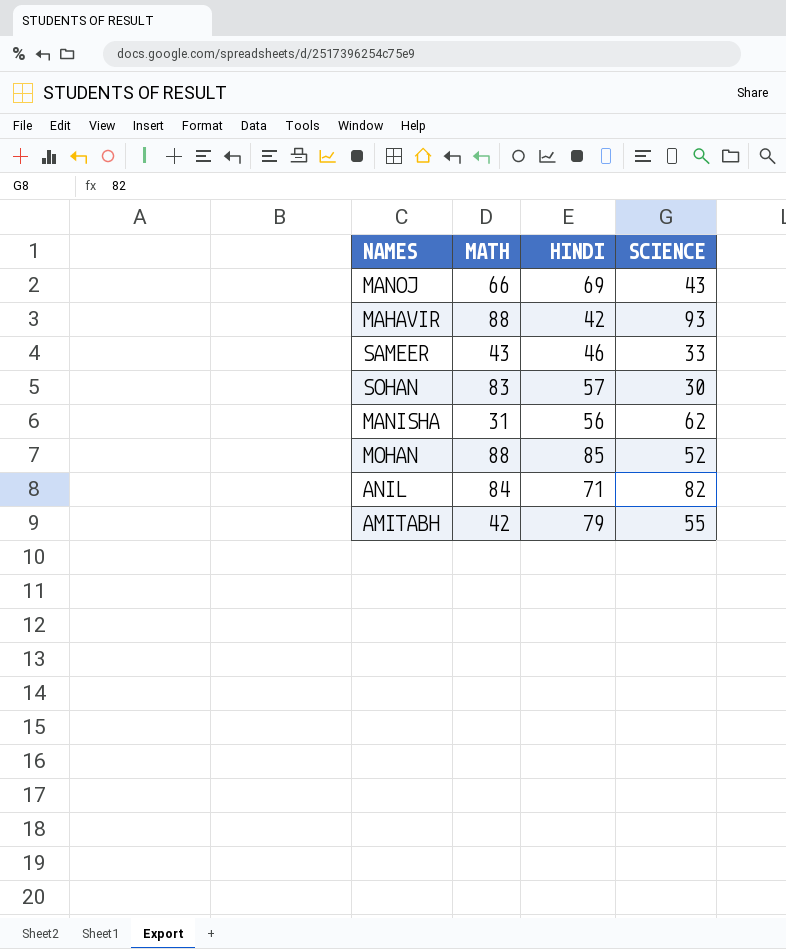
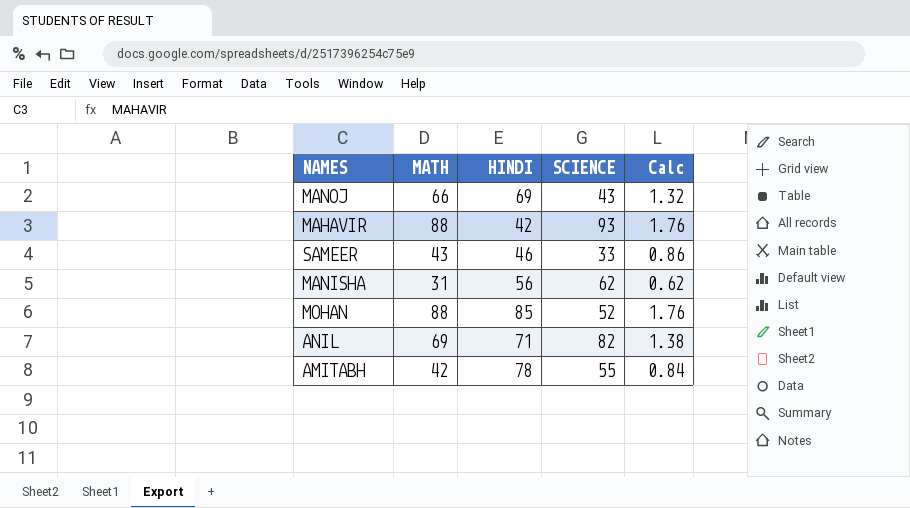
column Calc | formula: none -> [MATH] * 0.02
row SOHAN: 83 | 57 | 30 -> none
ANIL | MATH: 84 -> 69
AMITABH | HINDI: 79 -> 78

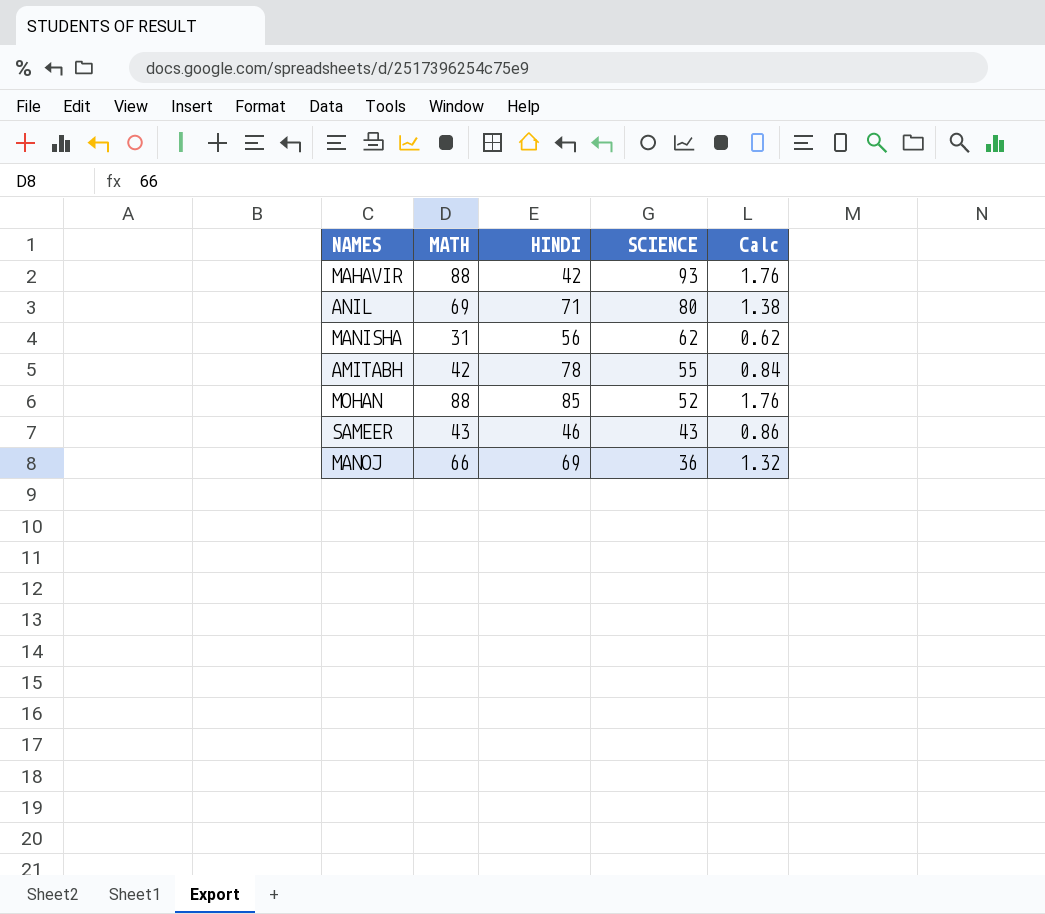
row order: none -> SCIENCE descending
ANIL | SCIENCE: 82 -> 80
SAMEER | SCIENCE: 33 -> 43
MANOJ | SCIENCE: 43 -> 36

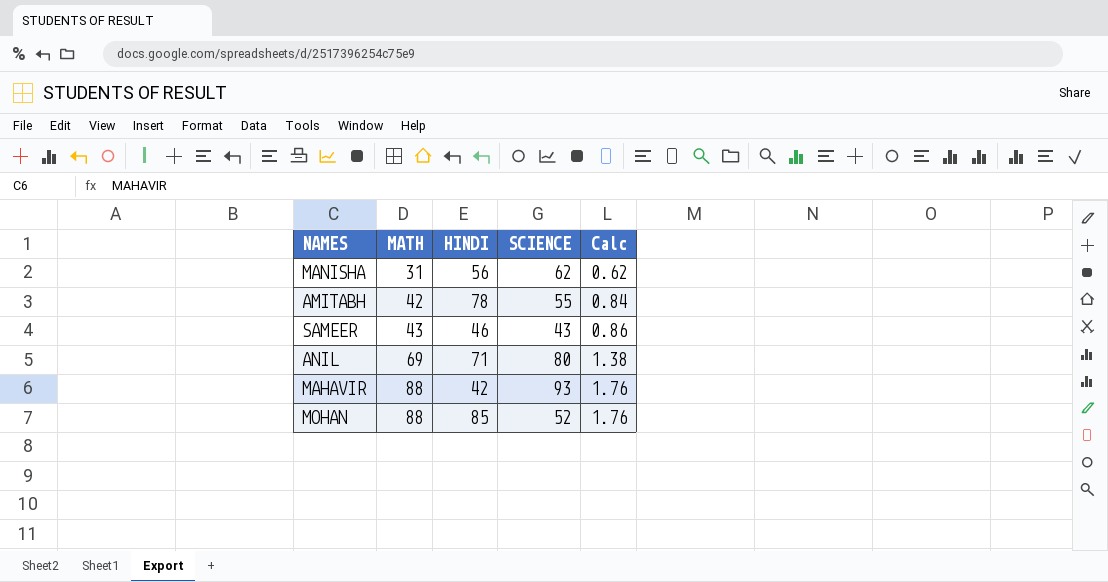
row order: SCIENCE descending -> MATH ascending
row MANOJ: 66 | 69 | 36 | 1.32 -> none

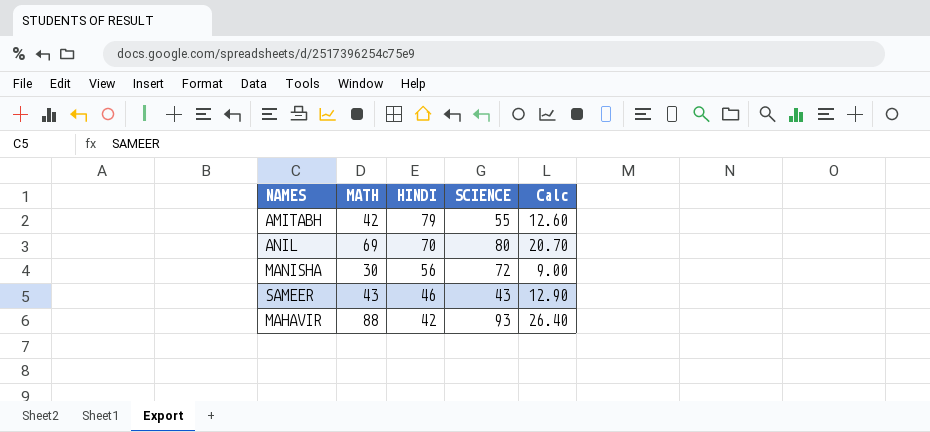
row order: MATH ascending -> HINDI descending
column Calc | formula: [MATH] * 0.02 -> [MATH] * 0.3
row MOHAN: 88 | 85 | 52 | 1.76 -> none
AMITABH | HINDI: 78 -> 79
ANIL | HINDI: 71 -> 70
MANISHA | MATH: 31 -> 30
MANISHA | SCIENCE: 62 -> 72

